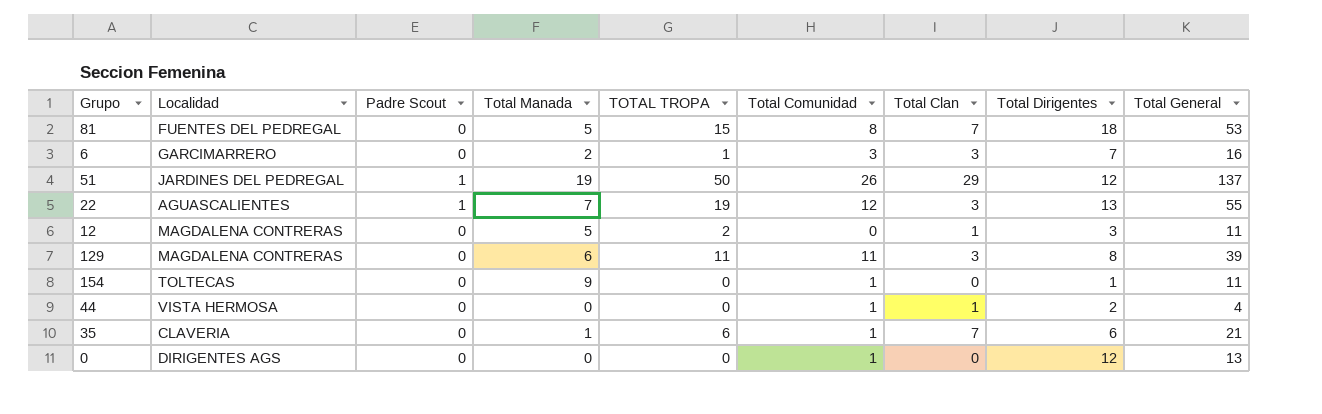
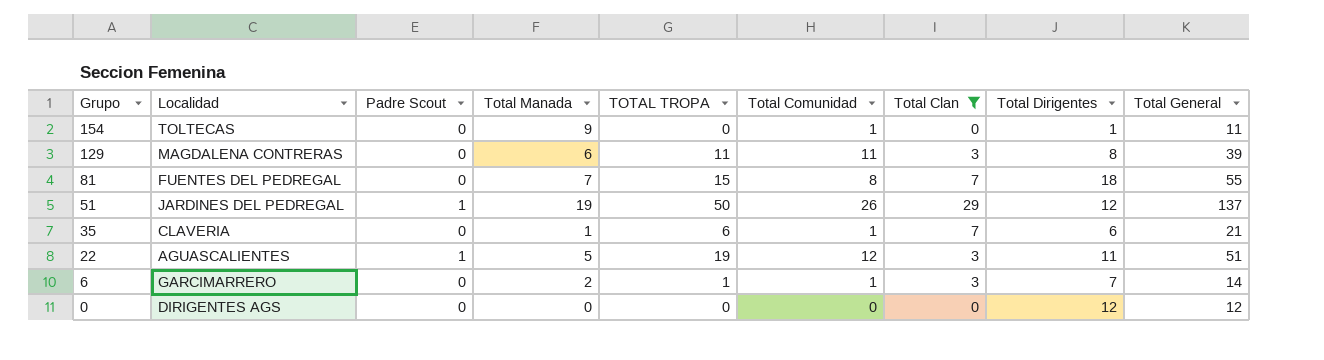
filter: none -> Total Clan != 1
row order: none -> Grupo descending
81 | Total Manada: 5 -> 7
81 | Total General: 53 -> 55
22 | Total Manada: 7 -> 5
22 | Total Dirigentes: 13 -> 11
22 | Total General: 55 -> 51
6 | Total Comunidad: 3 -> 1
6 | Total General: 16 -> 14
0 | Total Comunidad: 1 -> 0
0 | Total General: 13 -> 12

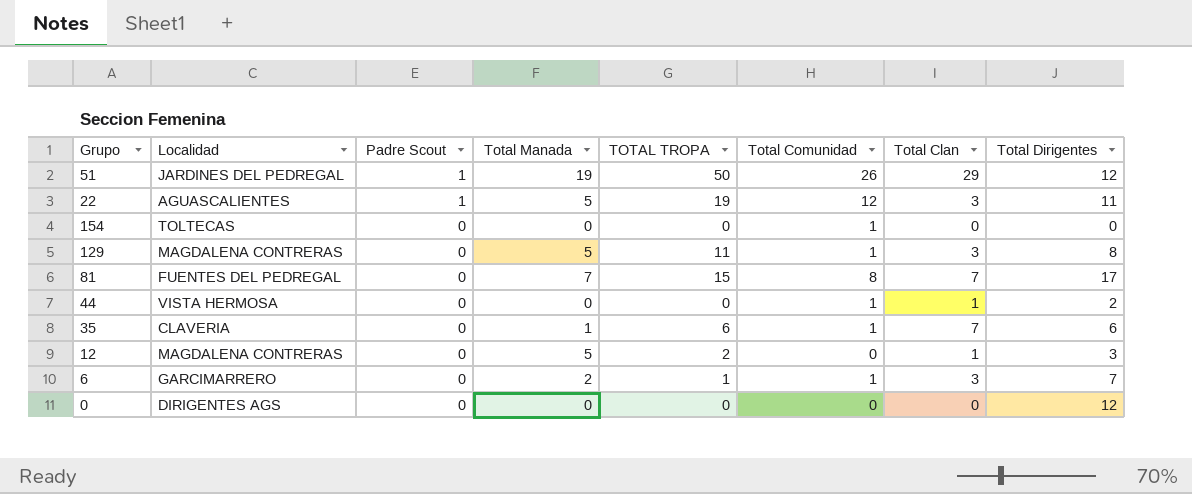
filter: Total Clan != 1 -> none
row order: Grupo descending -> Padre Scout descending
column Total General | formula: [Padre Scout] + [Total Manada] + [TOTAL TROPA] + [Total Comunidad] + [Total Clan] + [Total Dirigentes] -> none
154 | Total Manada: 9 -> 0
154 | Total Dirigentes: 1 -> 0
129 | Total Manada: 6 -> 5
129 | Total Comunidad: 11 -> 1
81 | Total Dirigentes: 18 -> 17

